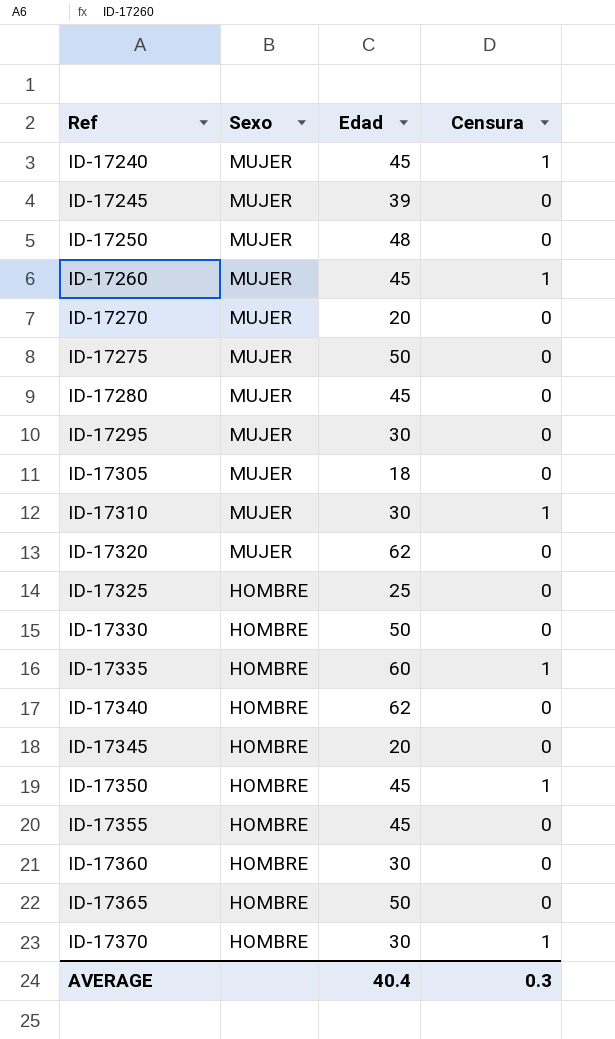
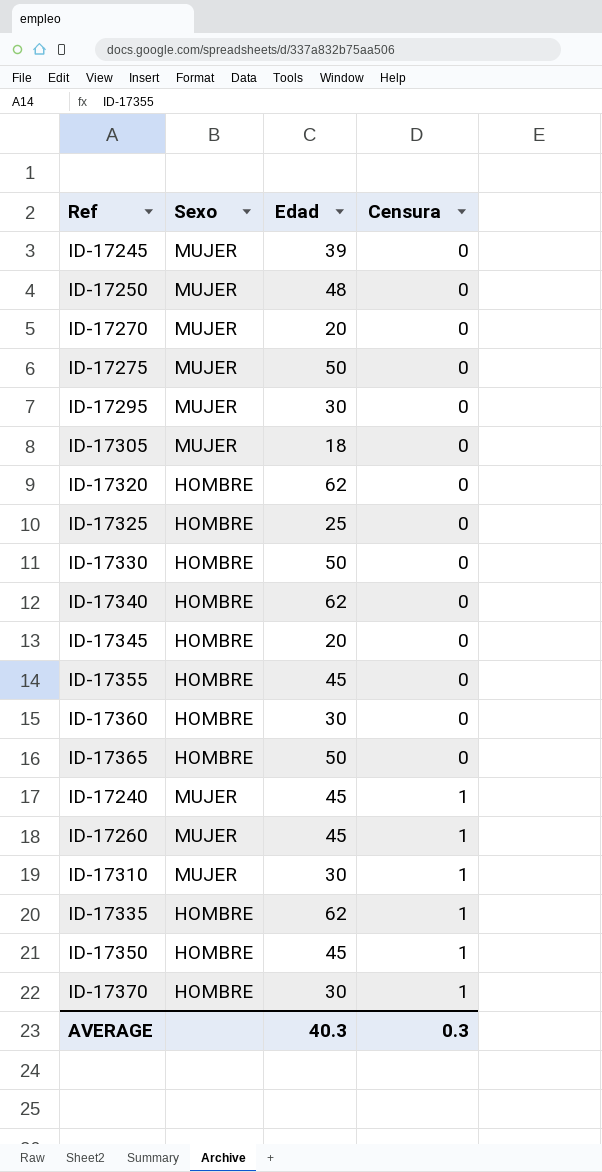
row order: Ref ascending -> Censura ascending
row ID-17280: MUJER | 45 | 0 -> none
ID-17320 | Sexo: MUJER -> HOMBRE
ID-17335 | Edad: 60 -> 62
AVERAGE | Edad: 40.4 -> 40.3

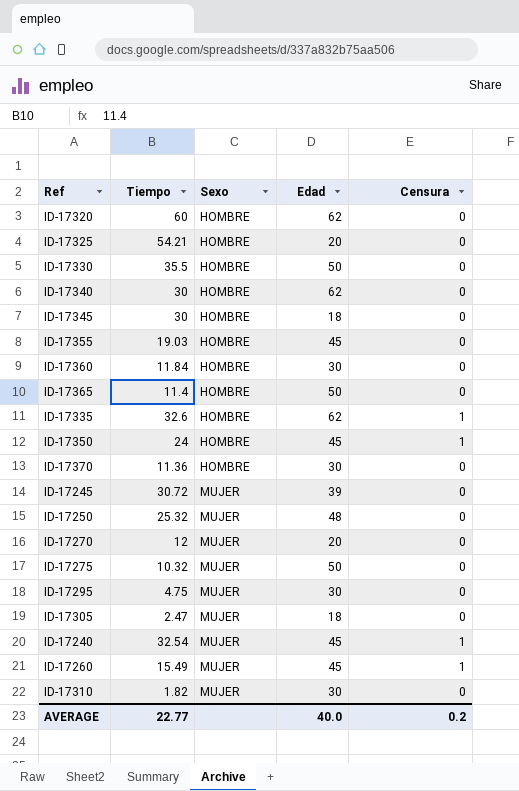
row order: Censura ascending -> Sexo ascending
column Tiempo | position: none -> 2
ID-17325 | Edad: 25 -> 20
ID-17345 | Edad: 20 -> 18
ID-17370 | Censura: 1 -> 0
ID-17310 | Censura: 1 -> 0
AVERAGE | Edad: 40.3 -> 40.0
AVERAGE | Censura: 0.3 -> 0.2

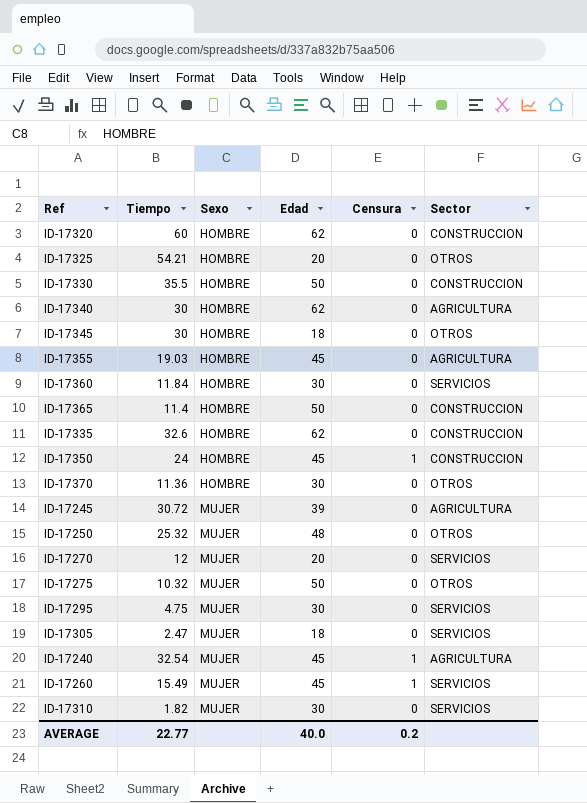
column Sector | position: none -> 6
ID-17335 | Censura: 1 -> 0

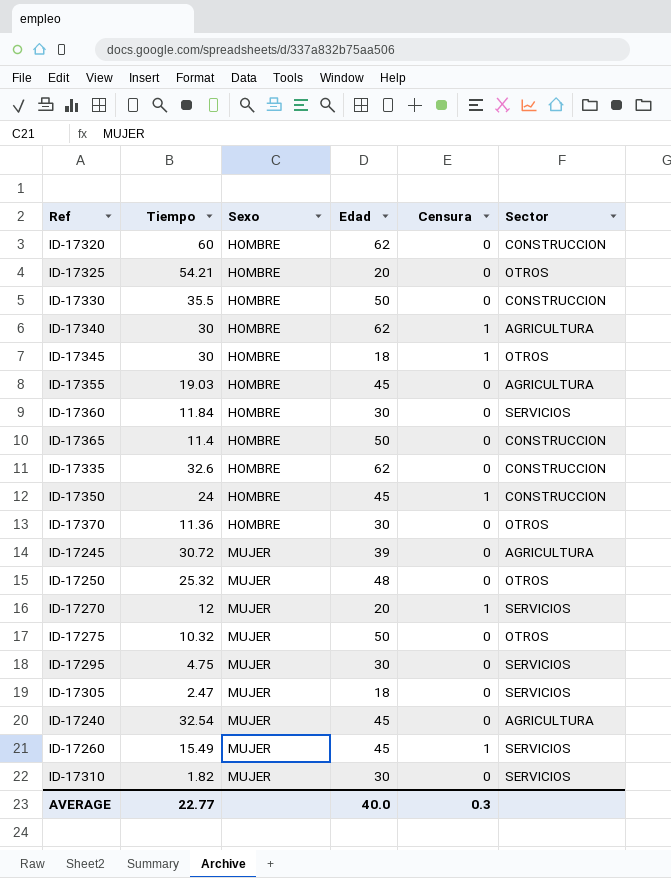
ID-17340 | Censura: 0 -> 1
ID-17345 | Censura: 0 -> 1
ID-17270 | Censura: 0 -> 1
ID-17240 | Censura: 1 -> 0
AVERAGE | Censura: 0.2 -> 0.3

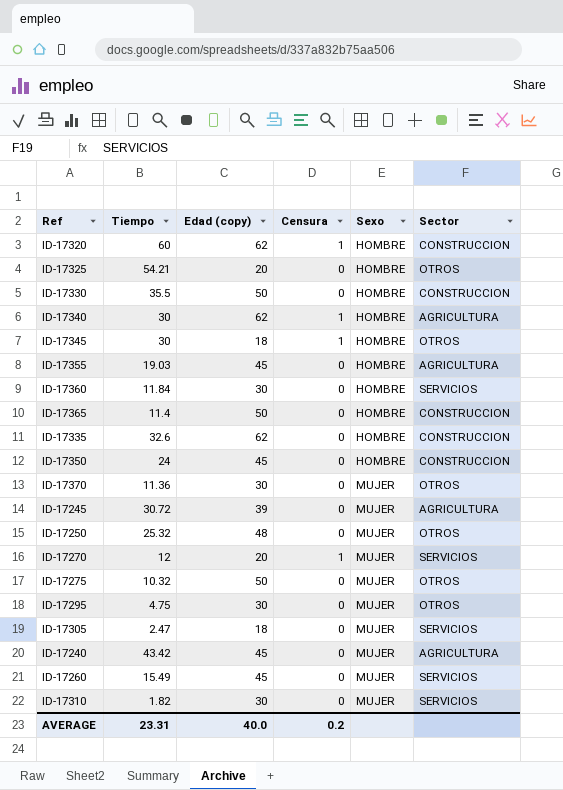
column name: Edad -> Edad (copy)
column Sexo | position: 3 -> 5
ID-17320 | Censura: 0 -> 1
ID-17350 | Censura: 1 -> 0
ID-17370 | Sexo: HOMBRE -> MUJER
ID-17295 | Sector: SERVICIOS -> OTROS
ID-17240 | Tiempo: 32.54 -> 43.42
ID-17260 | Censura: 1 -> 0
AVERAGE | Tiempo: 22.77 -> 23.31
AVERAGE | Censura: 0.3 -> 0.2

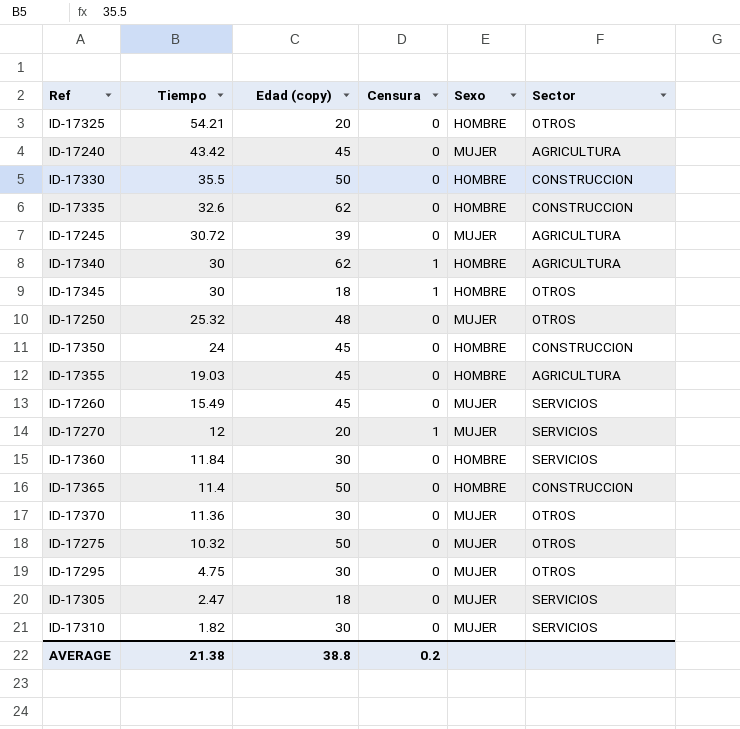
row order: Sexo ascending -> Tiempo descending
row ID-17320: 60 | 62 | 1 | HOMBRE | CONSTRUCCION -> none
AVERAGE | Tiempo: 23.31 -> 21.38
AVERAGE | Edad (copy): 40.0 -> 38.8

